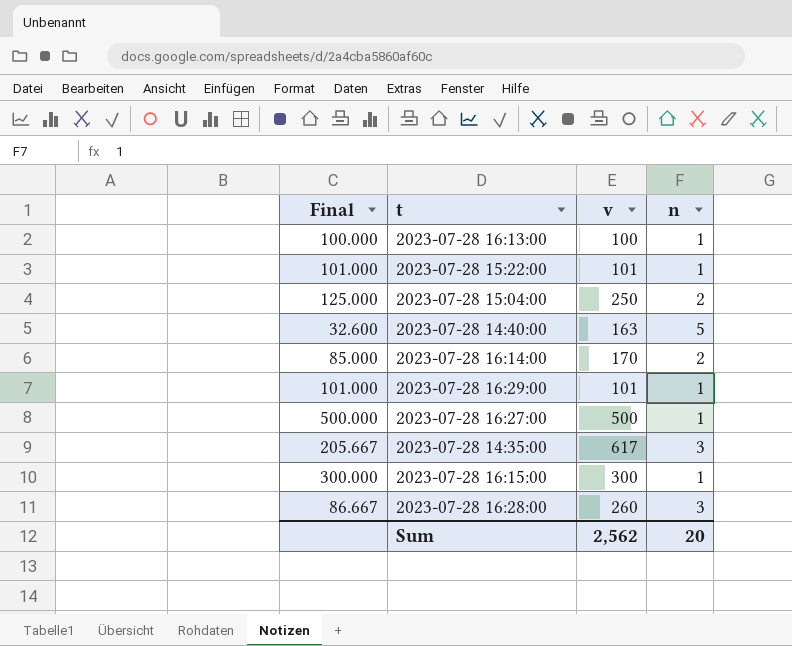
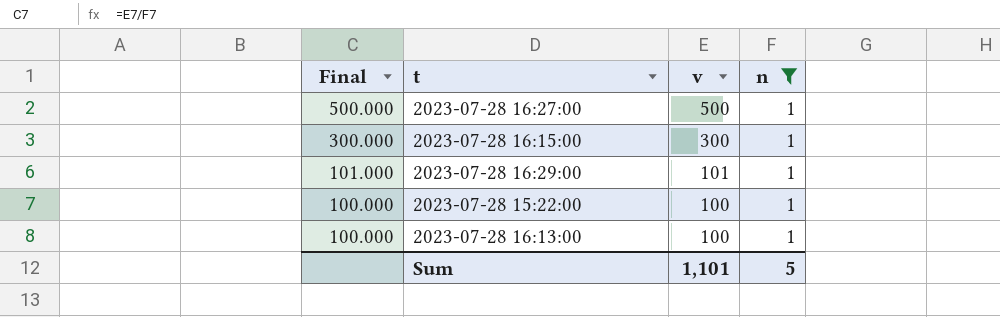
filter: none -> n = 1
row order: none -> Final descending
2023-07-28 15:22:00 | Final: 101.000 -> 100.000
2023-07-28 15:22:00 | v: 101 -> 100
Sum | v: 2,562 -> 1,101
Sum | n: 20 -> 5

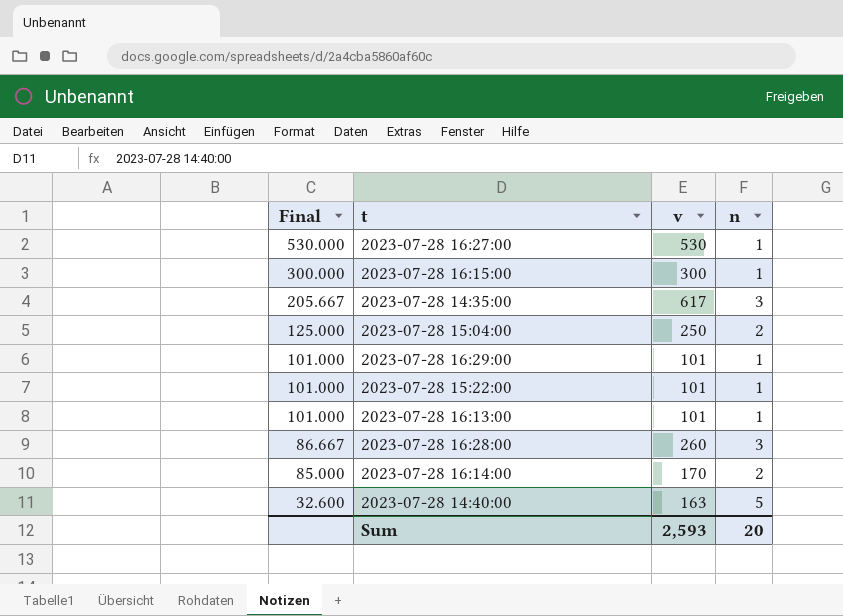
filter: n = 1 -> none
2023-07-28 16:27:00 | Final: 500.000 -> 530.000
2023-07-28 16:27:00 | v: 500 -> 530
2023-07-28 15:22:00 | Final: 100.000 -> 101.000
2023-07-28 15:22:00 | v: 100 -> 101
2023-07-28 16:13:00 | Final: 100.000 -> 101.000
2023-07-28 16:13:00 | v: 100 -> 101
Sum | v: 1,101 -> 2,593
Sum | n: 5 -> 20

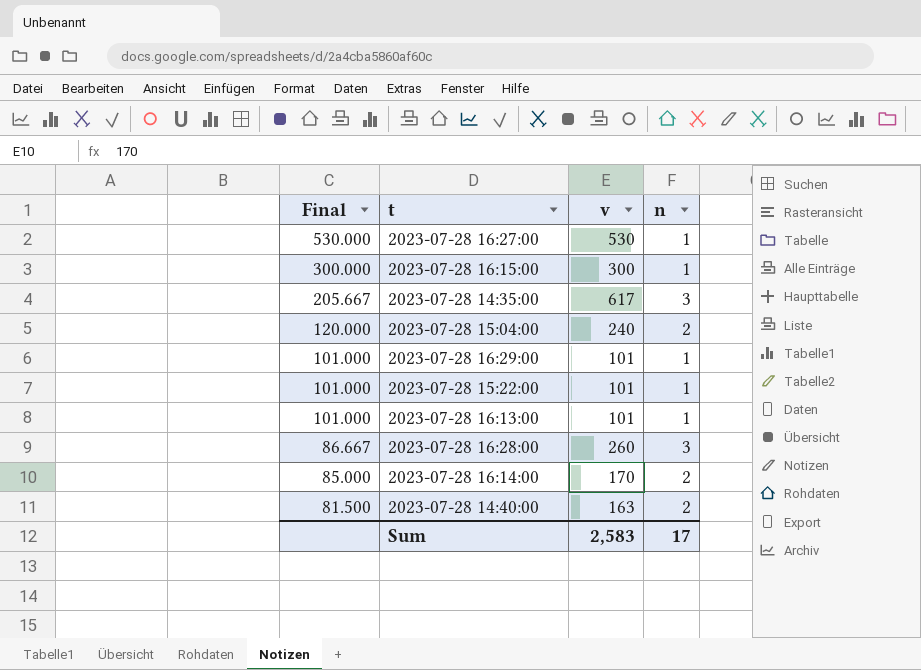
2023-07-28 15:04:00 | Final: 125.000 -> 120.000
2023-07-28 15:04:00 | v: 250 -> 240
2023-07-28 14:40:00 | Final: 32.600 -> 81.500
2023-07-28 14:40:00 | n: 5 -> 2
Sum | v: 2,593 -> 2,583
Sum | n: 20 -> 17

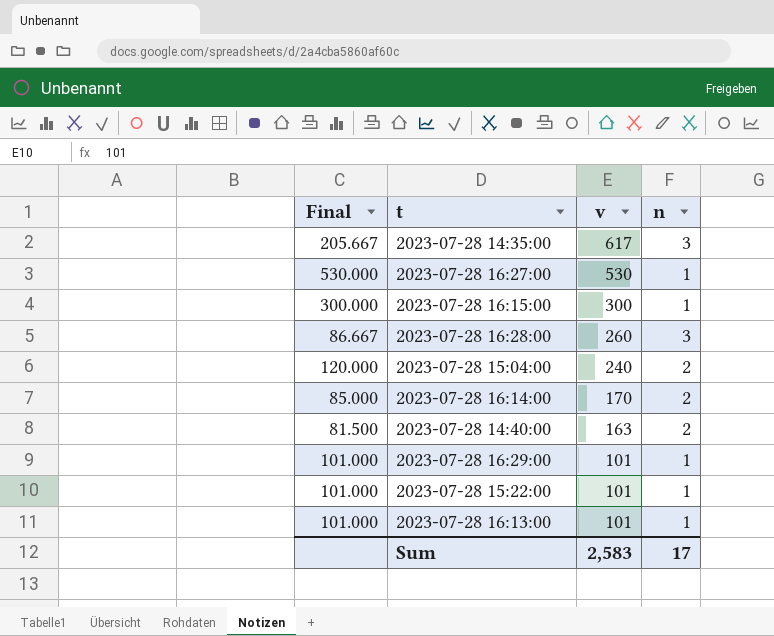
row order: Final descending -> v descending

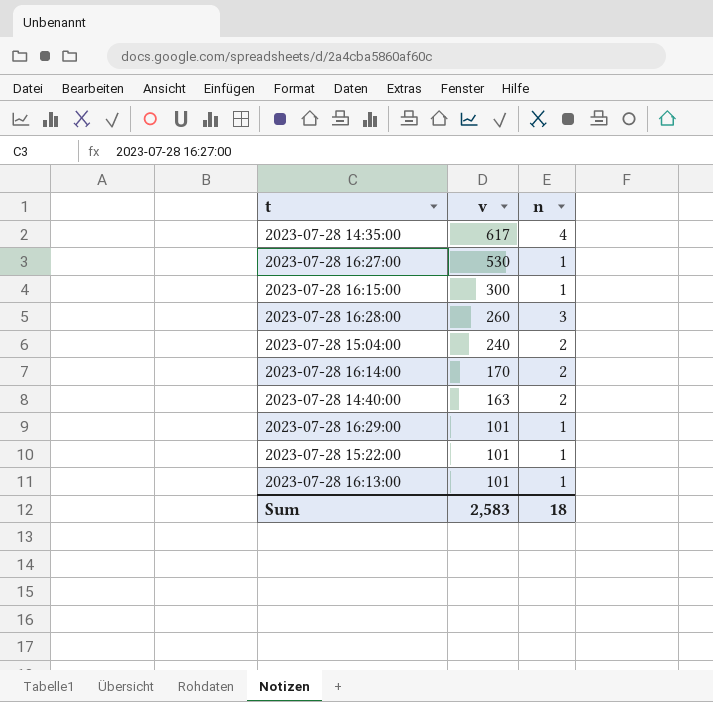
column Final | formula: [v] / [n] -> none
2023-07-28 14:35:00 | n: 3 -> 4
Sum | n: 17 -> 18

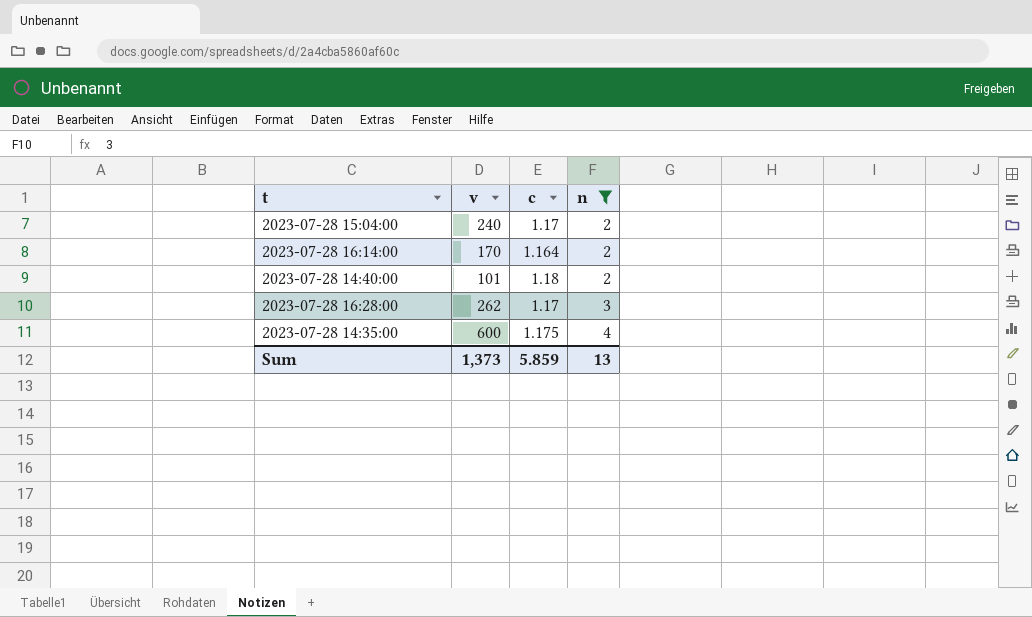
filter: none -> n != 1
row order: v descending -> n ascending
column c | position: none -> 3
2023-07-28 14:40:00 | v: 163 -> 101
2023-07-28 16:28:00 | v: 260 -> 262
2023-07-28 14:35:00 | v: 617 -> 600
Sum | v: 2,583 -> 1,373
Sum | n: 18 -> 13

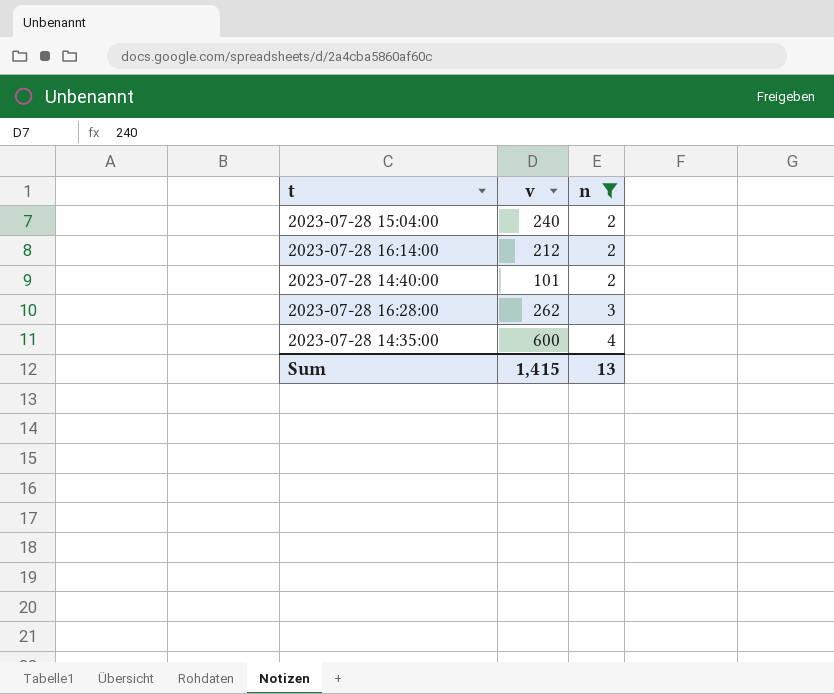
column c | position: 3 -> none
2023-07-28 16:14:00 | v: 170 -> 212
Sum | v: 1,373 -> 1,415

